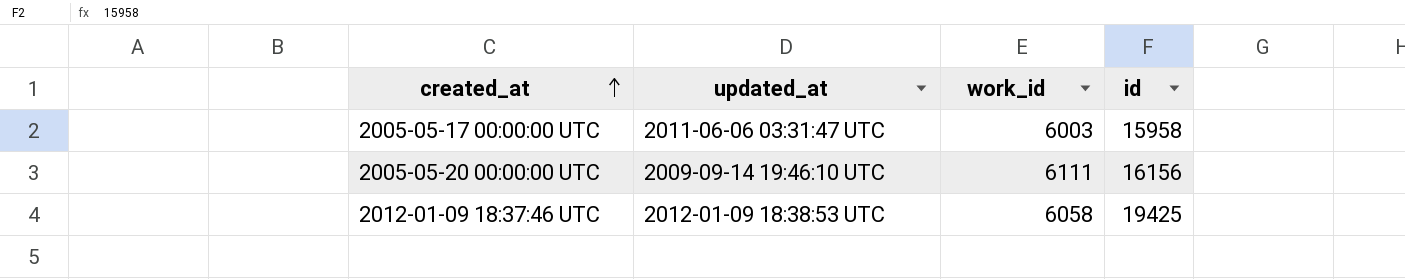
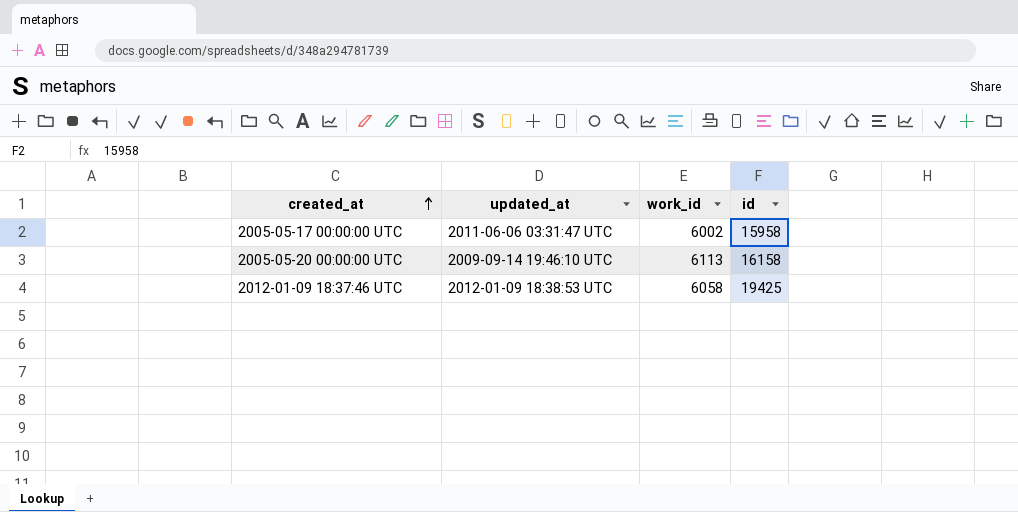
2005-05-17 00:00:00 UTC | work_id: 6003 -> 6002
2005-05-20 00:00:00 UTC | work_id: 6111 -> 6113
2005-05-20 00:00:00 UTC | id: 16156 -> 16158

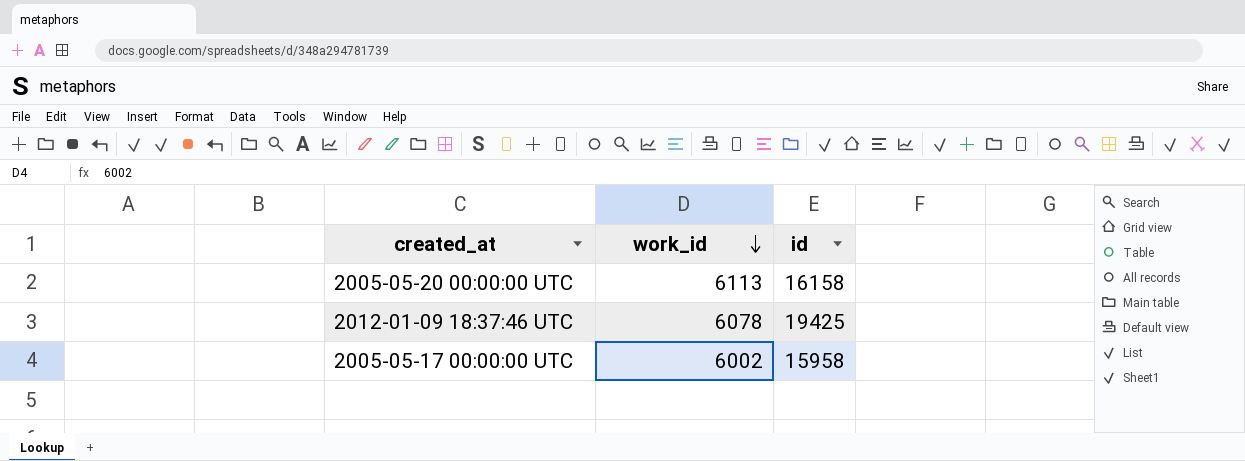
row order: created_at ascending -> work_id descending
column updated_at | position: 2 -> none
2012-01-09 18:37:46 UTC | work_id: 6058 -> 6078

